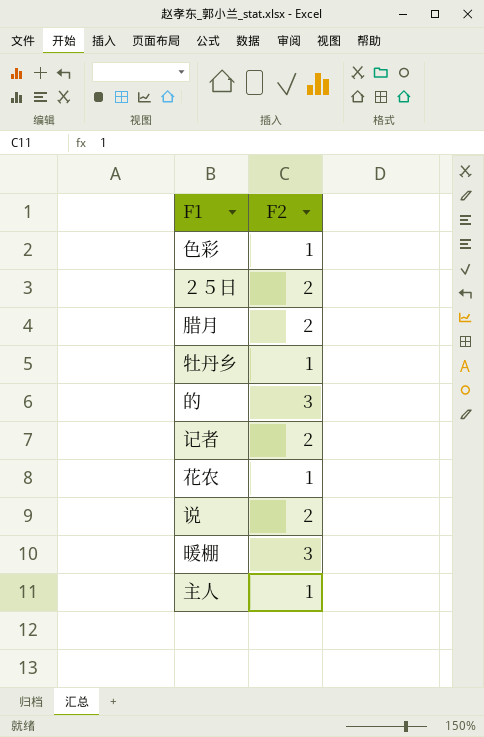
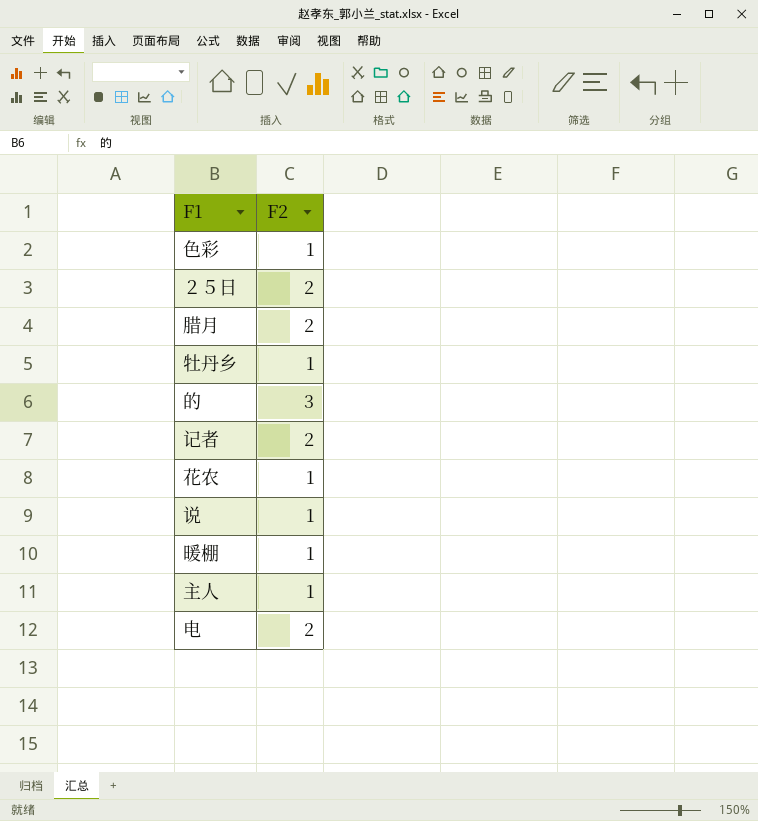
说 | F2: 2 -> 1
暖棚 | F2: 3 -> 1
row 电: none -> 2

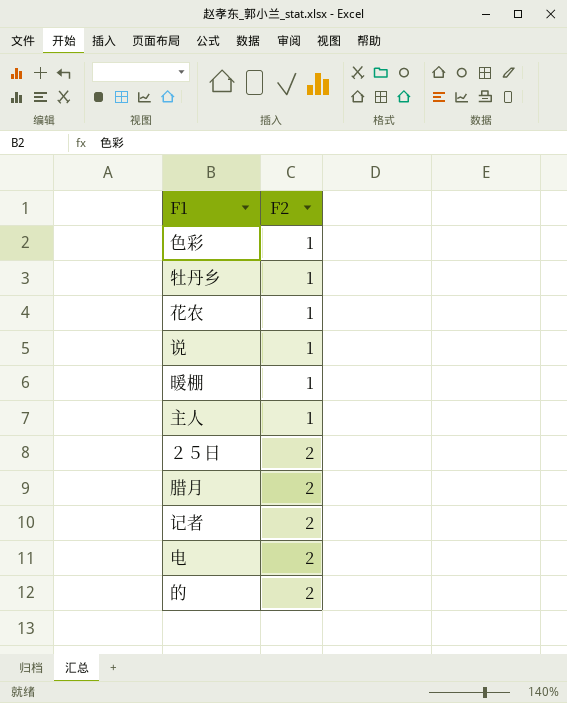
row order: none -> F2 ascending
的 | F2: 3 -> 2

